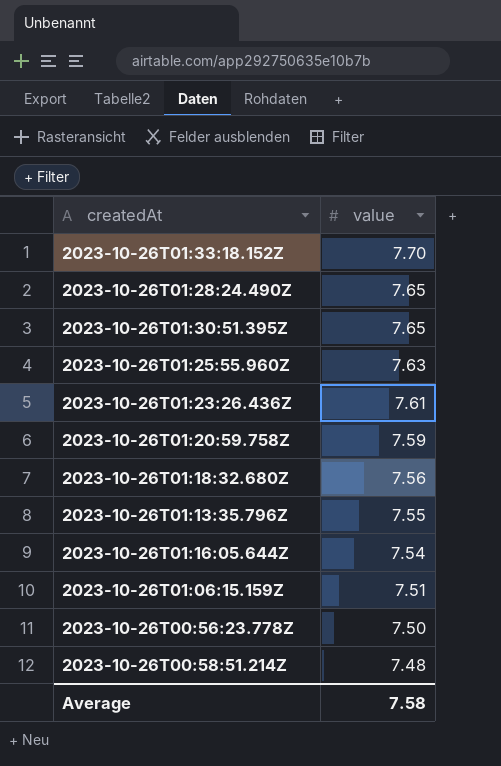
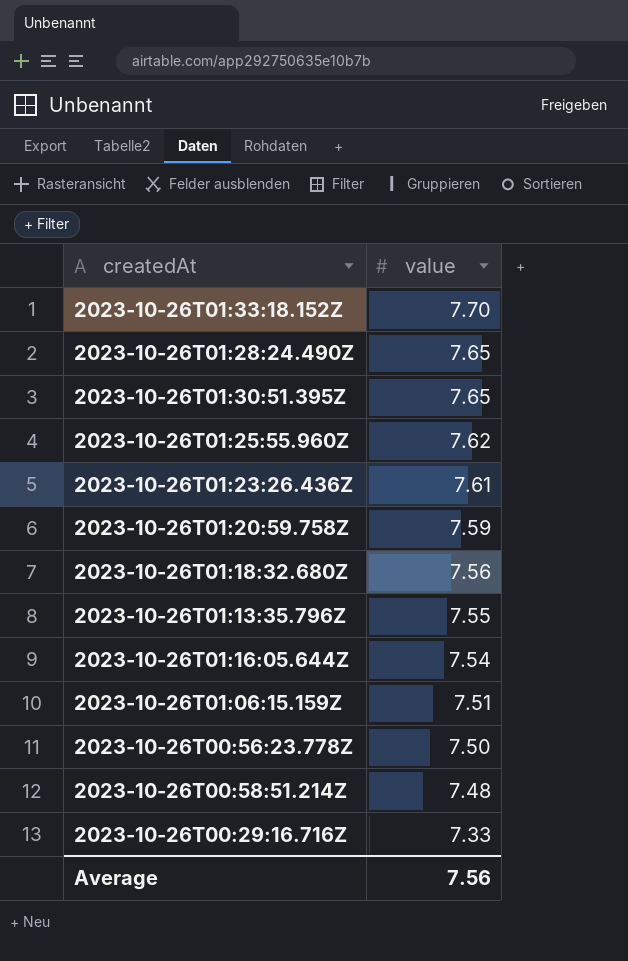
2023-10-26T01:25:55.960Z | value: 7.63 -> 7.62
row 2023-10-26T00:29:16.716Z: none -> 7.33
Average | value: 7.58 -> 7.56

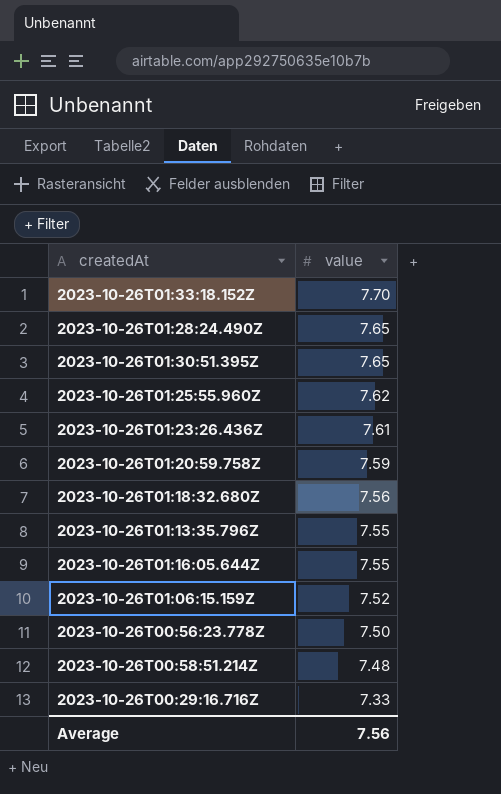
2023-10-26T01:16:05.644Z | value: 7.54 -> 7.55
2023-10-26T01:06:15.159Z | value: 7.51 -> 7.52

